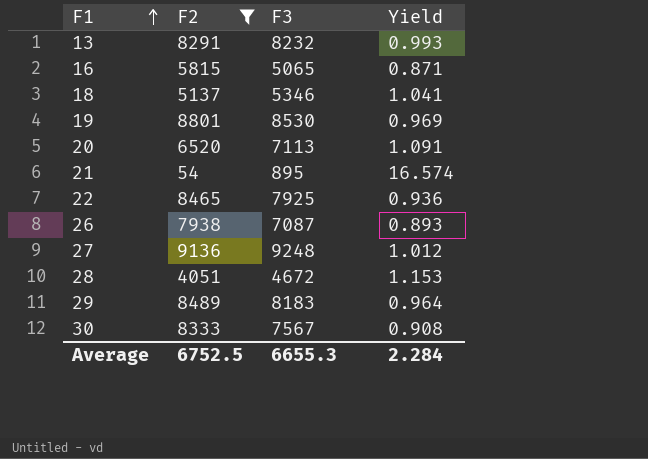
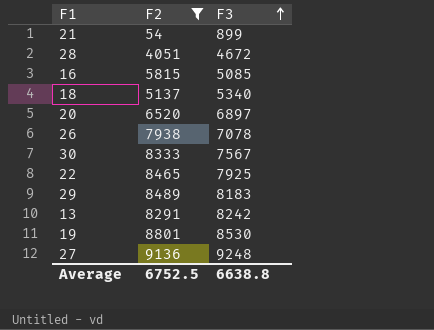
row order: F1 ascending -> F3 ascending
column Yield | formula: [F3] / [F2] -> none
21 | F3: 895 -> 899
16 | F3: 5065 -> 5085
18 | F3: 5346 -> 5340
20 | F3: 7113 -> 6897
26 | F3: 7087 -> 7078
13 | F3: 8232 -> 8242
Average | F3: 6655.3 -> 6638.8

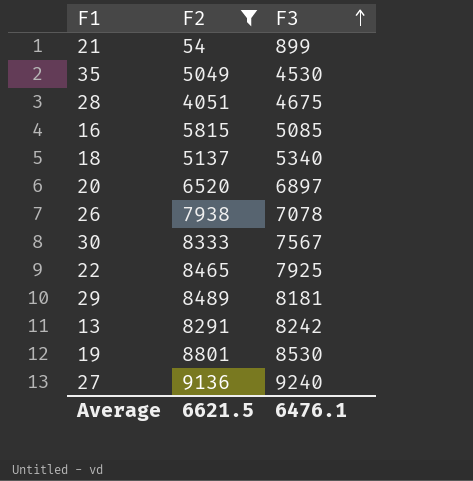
row 35: none -> 5049 | 4530
28 | F3: 4672 -> 4675
29 | F3: 8183 -> 8181
27 | F3: 9248 -> 9240
Average | F2: 6752.5 -> 6621.5
Average | F3: 6638.8 -> 6476.1

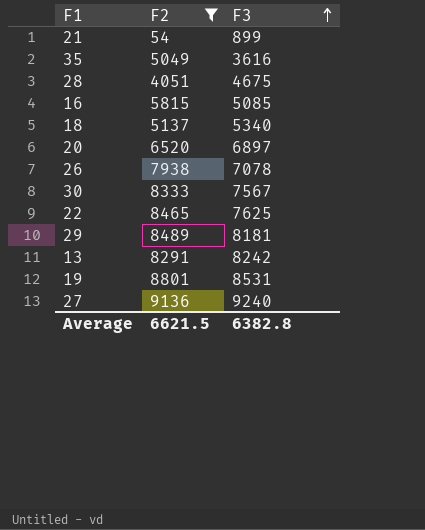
35 | F3: 4530 -> 3616
22 | F3: 7925 -> 7625
19 | F3: 8530 -> 8531
Average | F3: 6476.1 -> 6382.8

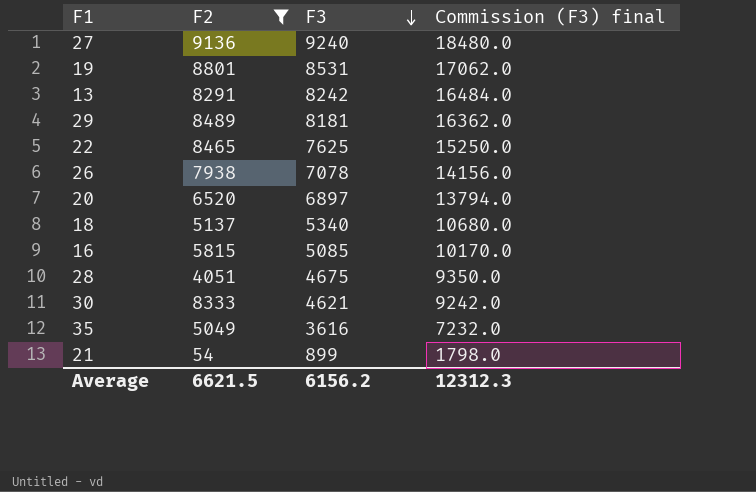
row order: F3 ascending -> F3 descending
column Commission (F3) final | formula: none -> [F3] * 2
30 | F3: 7567 -> 4621
Average | F3: 6382.8 -> 6156.2

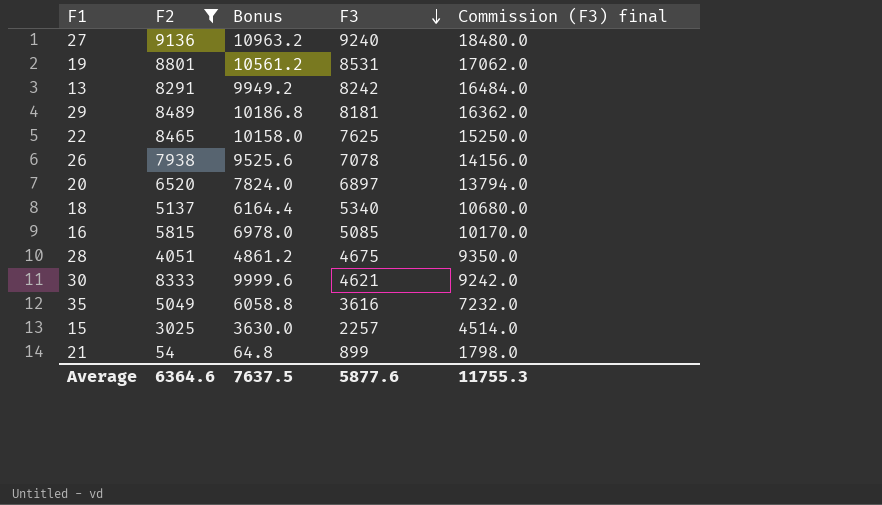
column Bonus | formula: none -> [F2] * 1.2
row 15: none -> 3025 | 3630.0 | 2257 | 4514.0
Average | F2: 6621.5 -> 6364.6
Average | F3: 6156.2 -> 5877.6
Average | Commission (F3) final: 12312.3 -> 11755.3

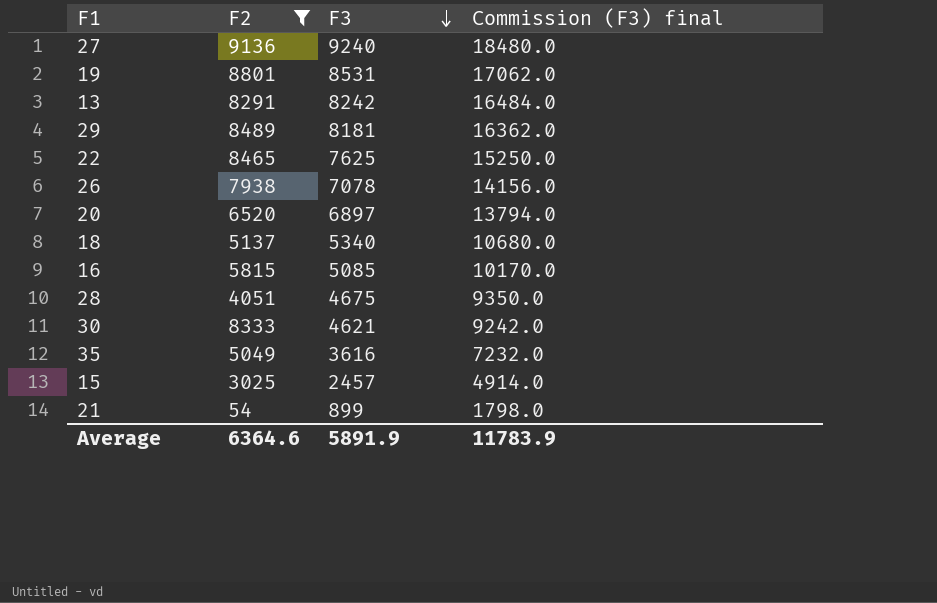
column Bonus | formula: [F2] * 1.2 -> none
15 | F3: 2257 -> 2457
15 | Commission (F3) final: 4514.0 -> 4914.0
Average | F3: 5877.6 -> 5891.9
Average | Commission (F3) final: 11755.3 -> 11783.9

